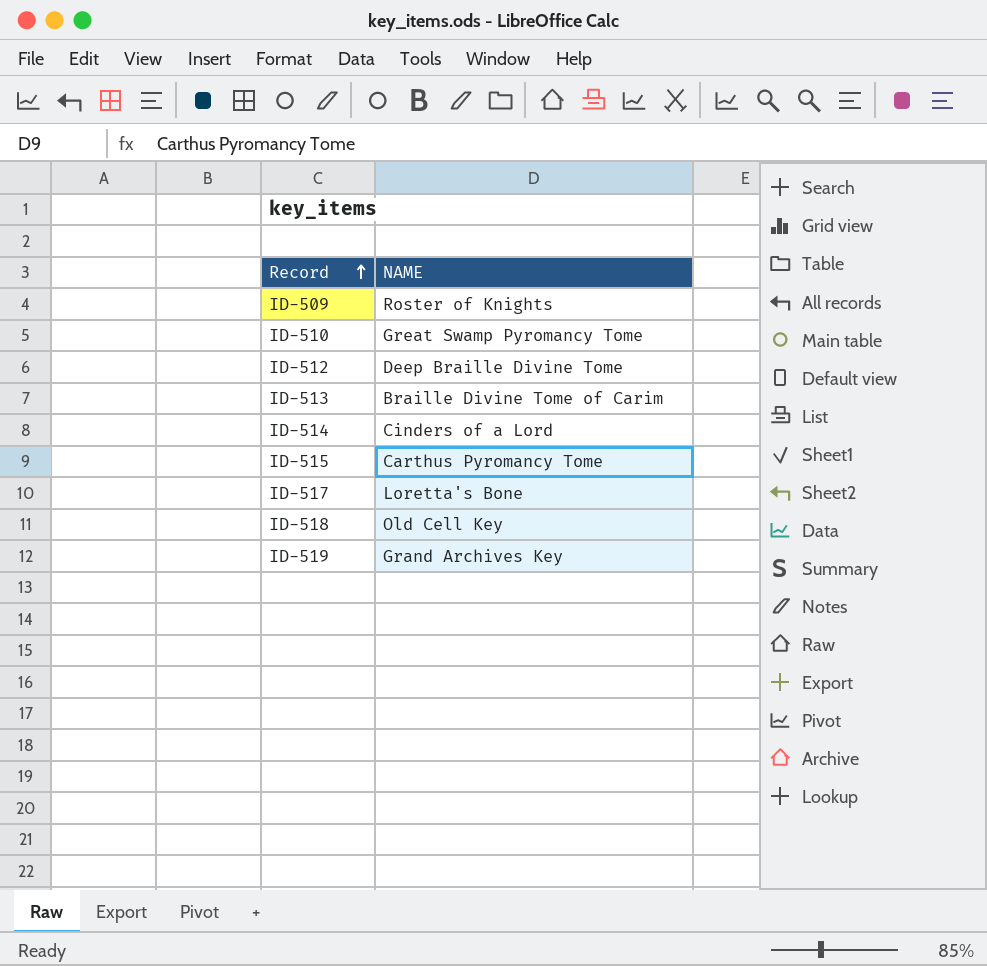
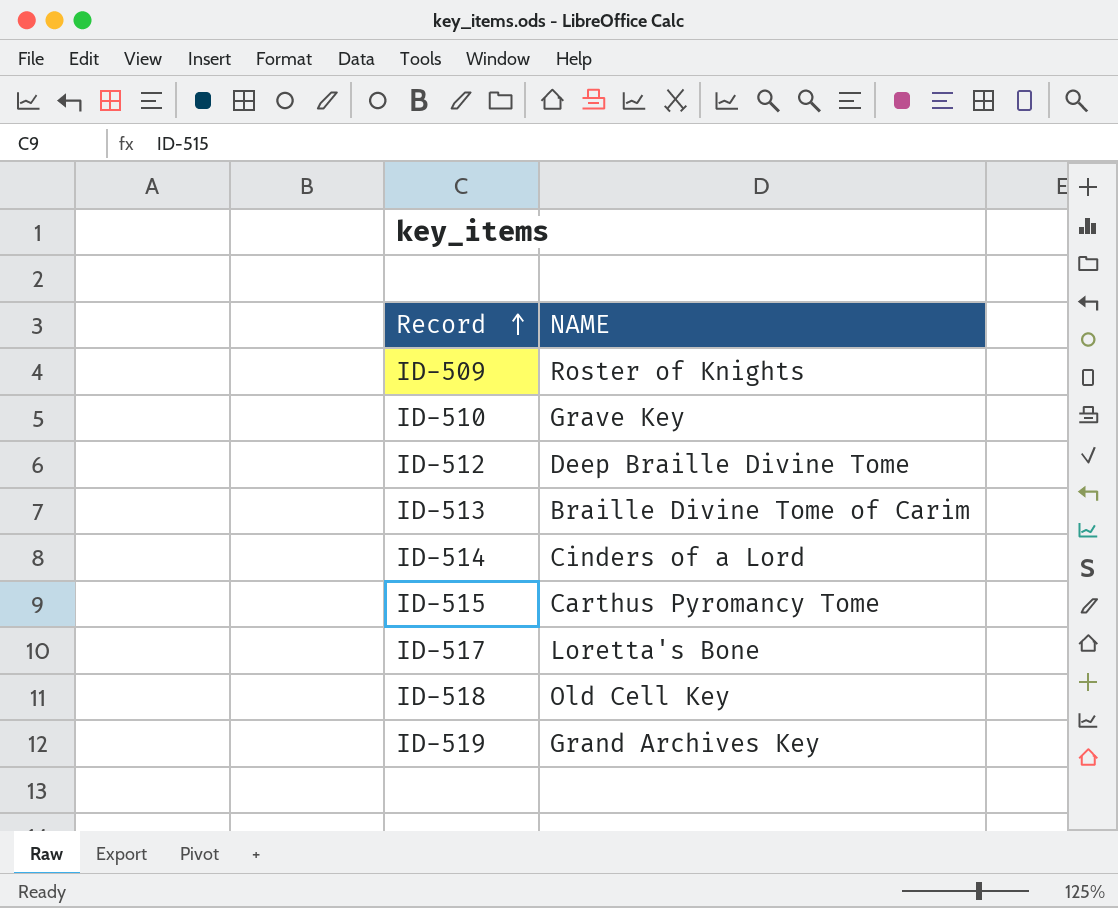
ID-510 | NAME: Great Swamp Pyromancy Tome -> Grave Key

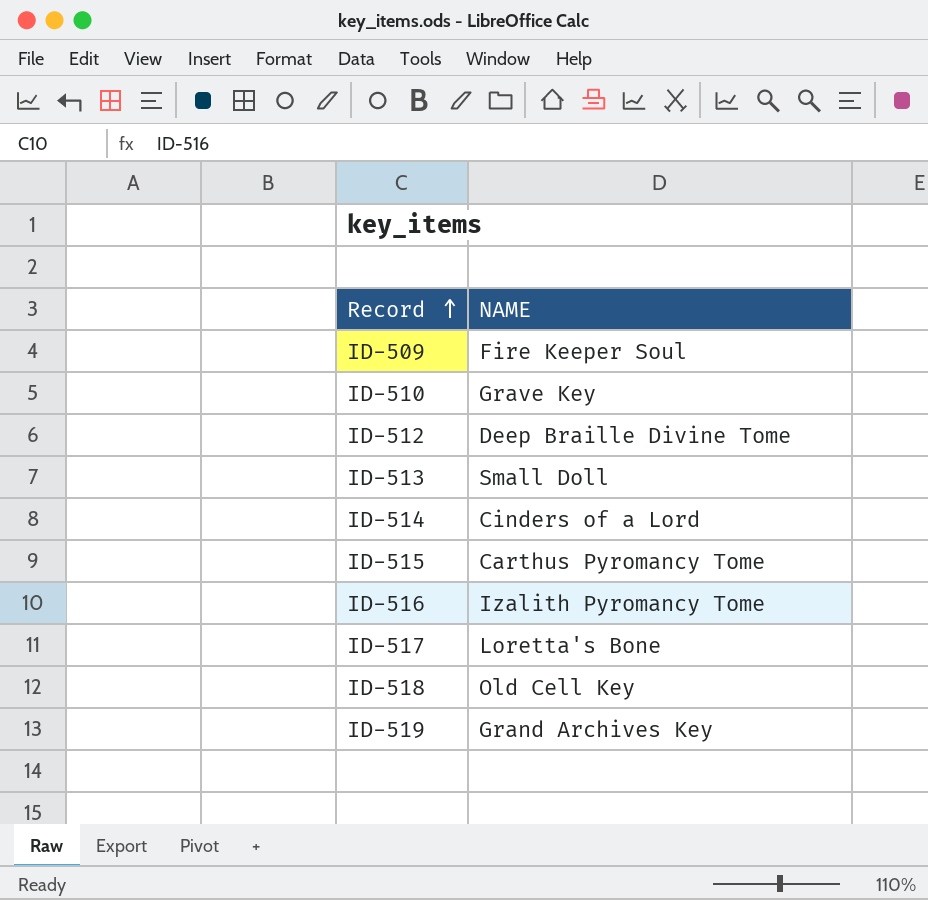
ID-509 | NAME: Roster of Knights -> Fire Keeper Soul
ID-513 | NAME: Braille Divine Tome of Carim -> Small Doll
row ID-516: none -> Izalith Pyromancy Tome

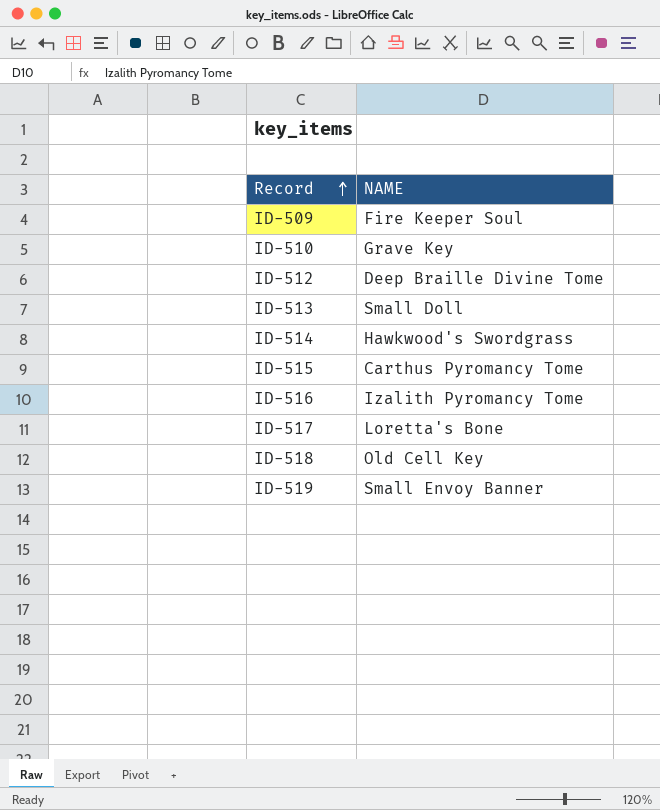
ID-514 | NAME: Cinders of a Lord -> Hawkwood's Swordgrass
ID-519 | NAME: Grand Archives Key -> Small Envoy Banner

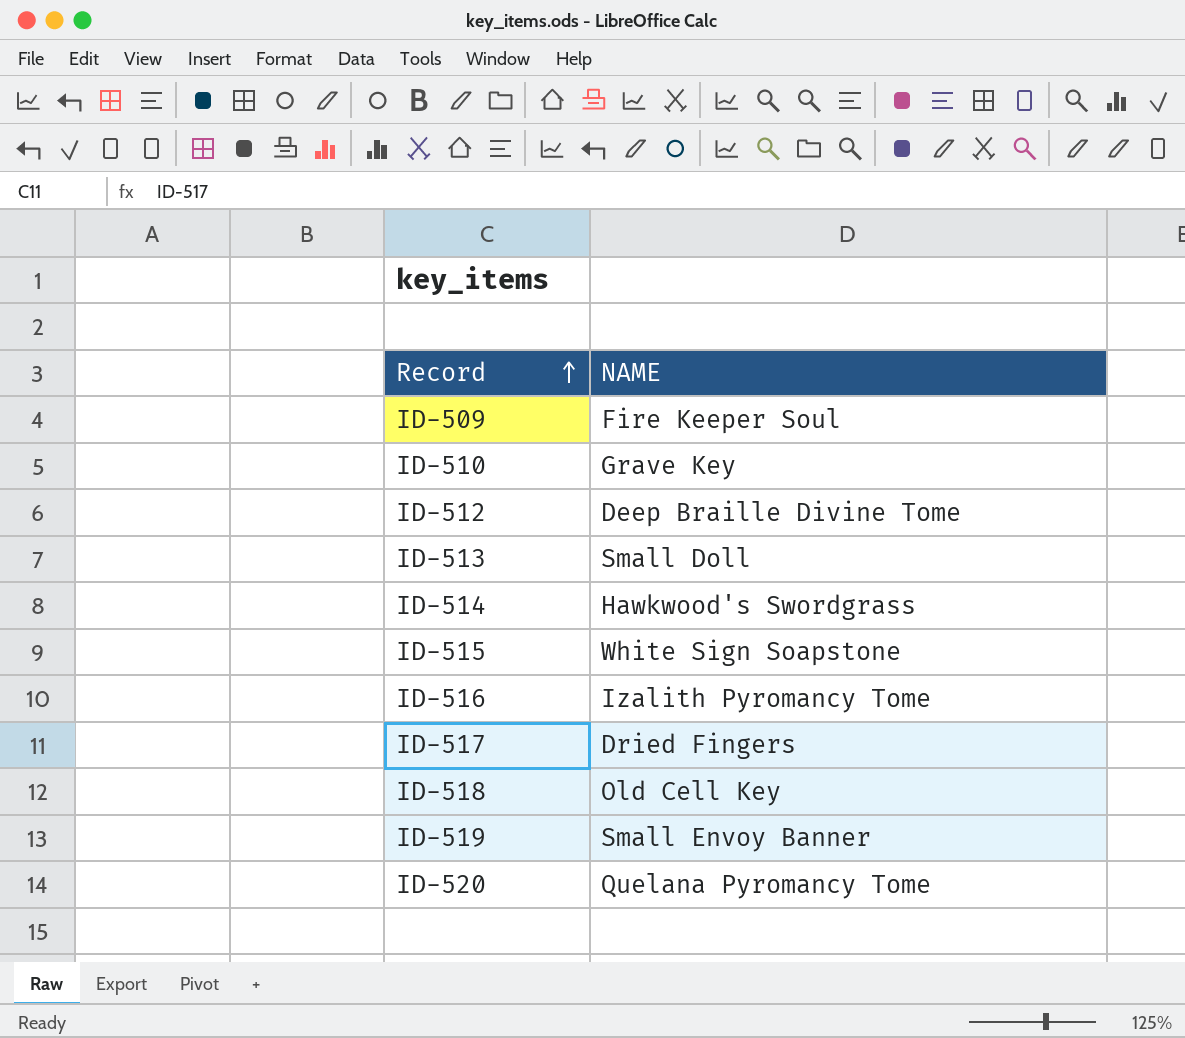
ID-515 | NAME: Carthus Pyromancy Tome -> White Sign Soapstone
ID-517 | NAME: Loretta's Bone -> Dried Fingers
row ID-520: none -> Quelana Pyromancy Tome

